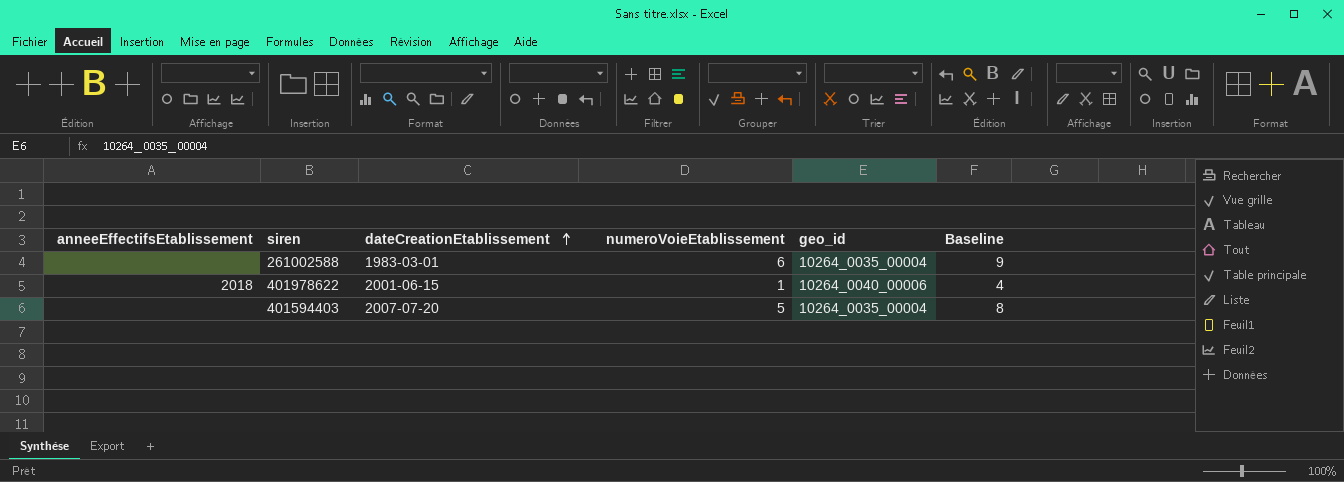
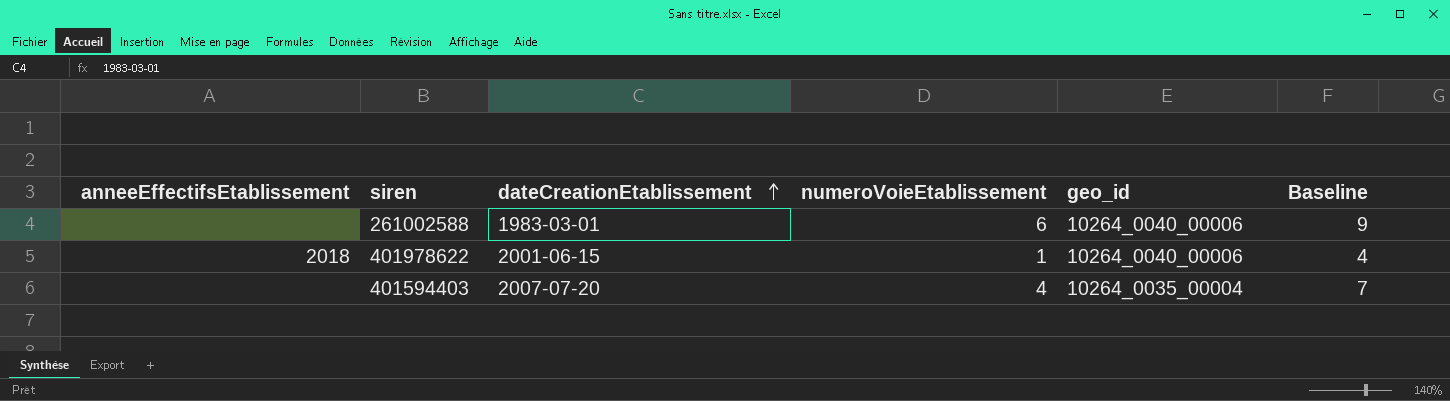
261002588 | geo_id: 10264_0035_00004 -> 10264_0040_00006
401594403 | numeroVoieEtablissement: 5 -> 4
401594403 | Baseline: 8 -> 7

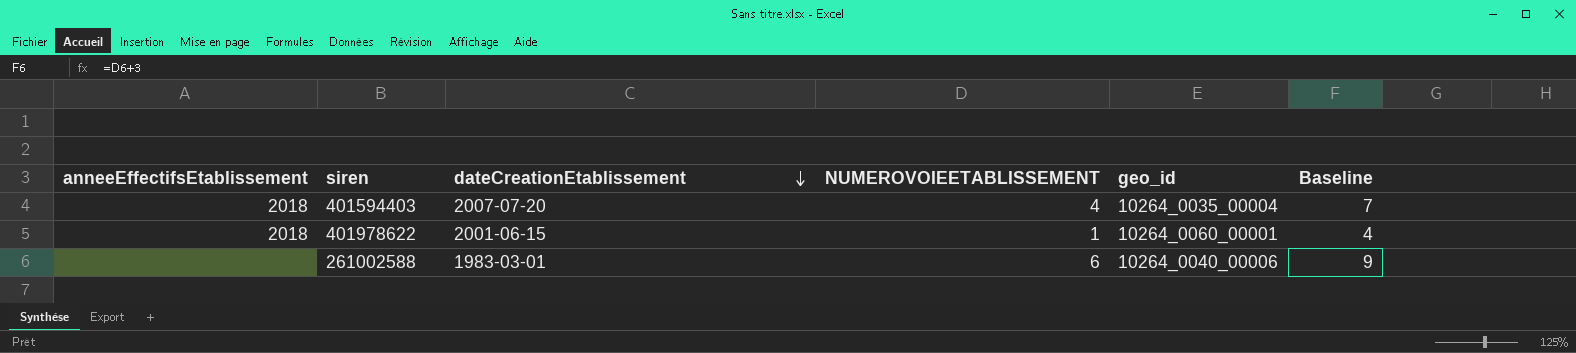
row order: dateCreationEtablissement ascending -> dateCreationEtablissement descending
column name: numeroVoieEtablissement -> NUMEROVOIEETABLISSEMENT
401594403 | anneeEffectifsEtablissement: none -> 2018
401978622 | geo_id: 10264_0040_00006 -> 10264_0060_00001

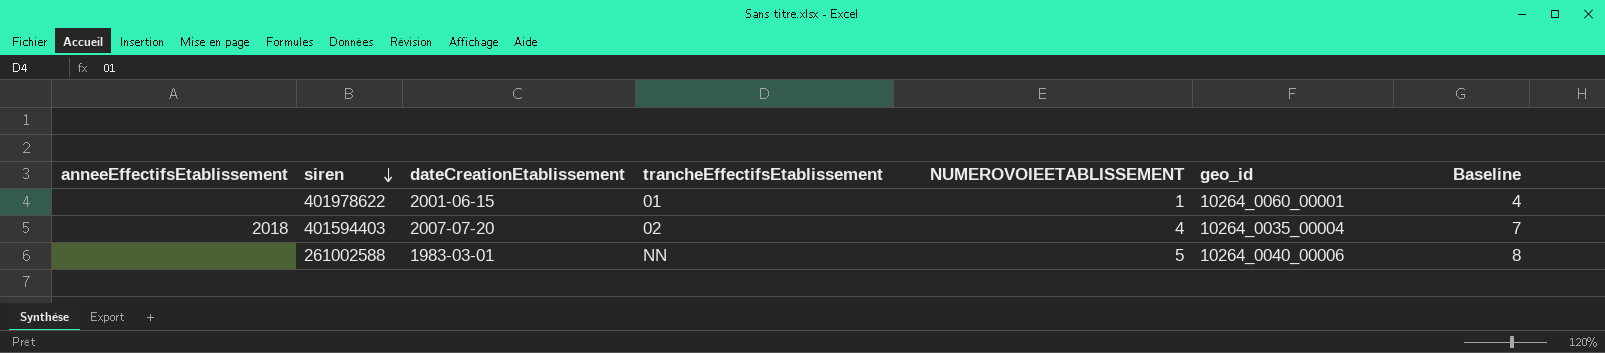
row order: dateCreationEtablissement descending -> siren descending
column trancheEffectifsEtablissement | position: none -> 4
401978622 | anneeEffectifsEtablissement: 2018 -> none
261002588 | NUMEROVOIEETABLISSEMENT: 6 -> 5
261002588 | Baseline: 9 -> 8

